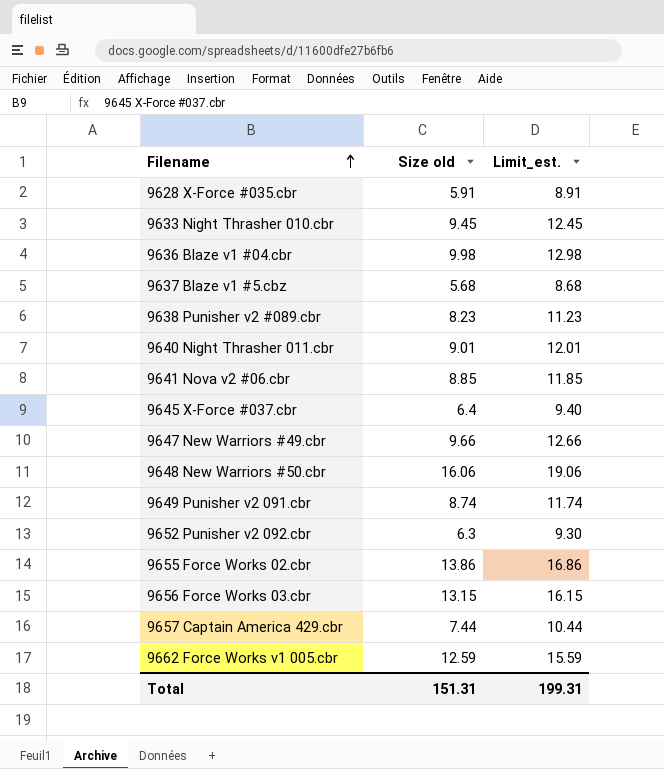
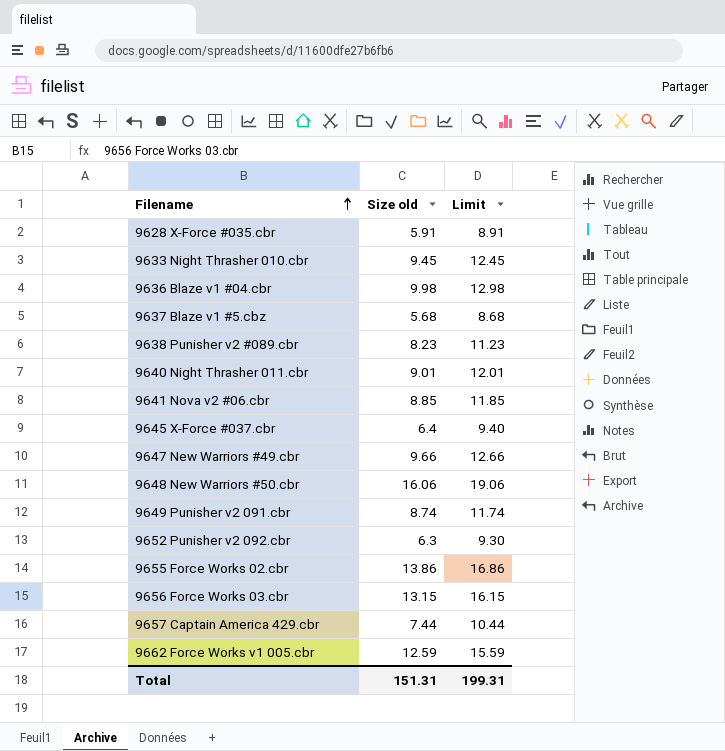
column name: Limit_est. -> Limit

